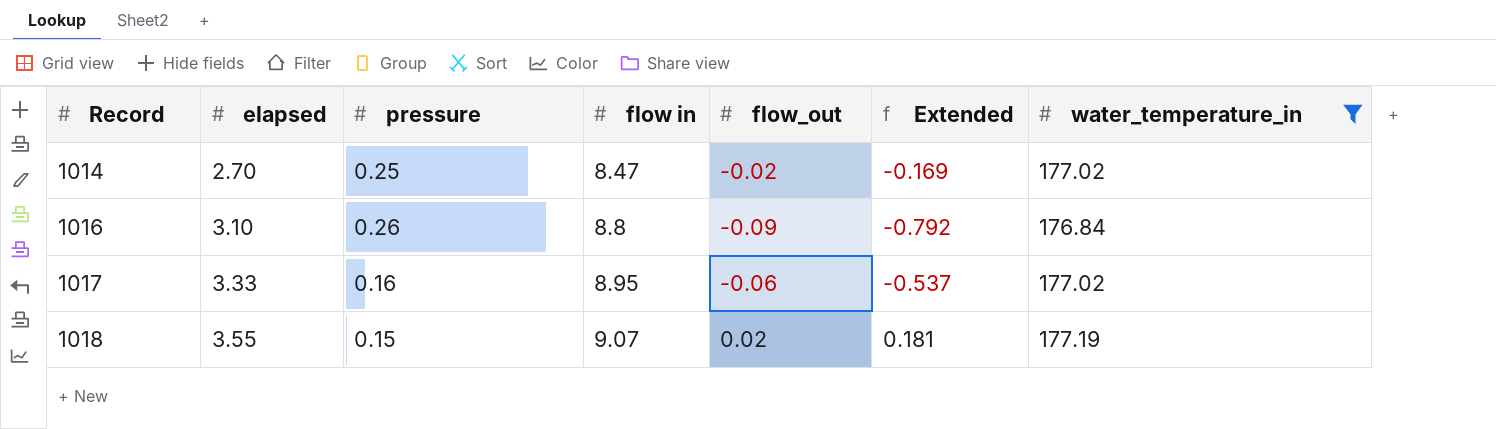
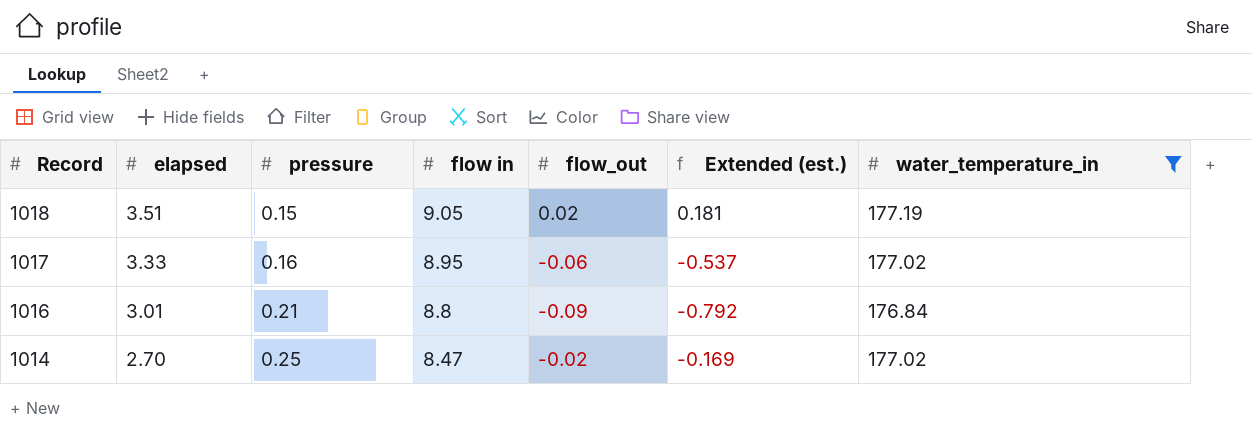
row order: Record ascending -> Record descending
column name: Extended -> Extended (est.)
1018 | elapsed: 3.55 -> 3.51
1018 | flow in: 9.07 -> 9.05
1016 | elapsed: 3.10 -> 3.01
1016 | pressure: 0.26 -> 0.21

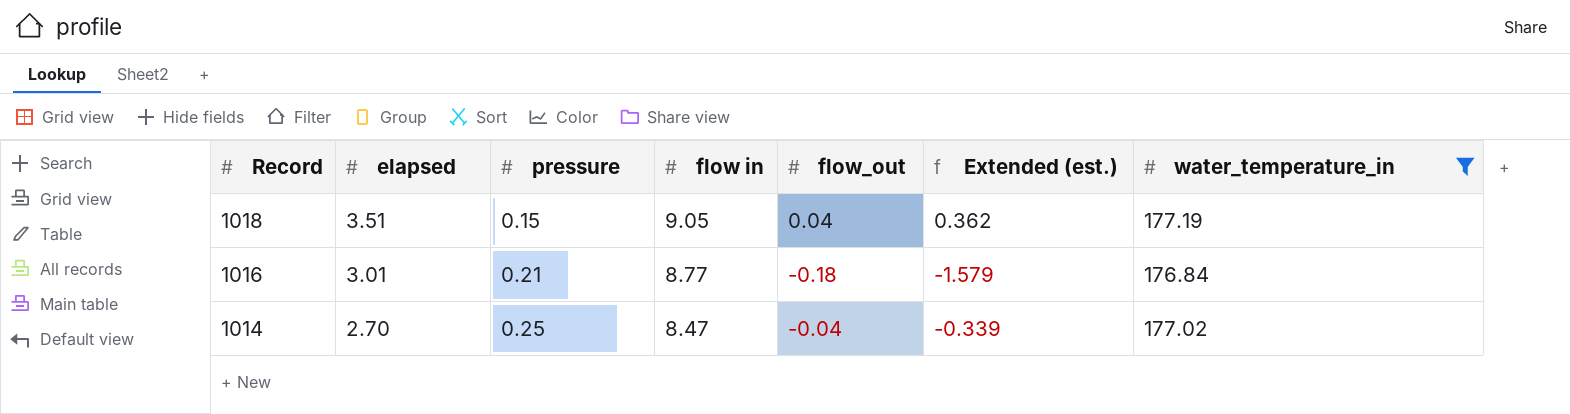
row 1017: 3.33 | 0.16 | 8.95 | -0.06 | -0.537 | 177.02 -> none
1018 | flow_out: 0.02 -> 0.04
1018 | Extended (est.): 0.181 -> 0.362
1016 | flow in: 8.8 -> 8.77
1016 | flow_out: -0.09 -> -0.18
1016 | Extended (est.): -0.792 -> -1.579
1014 | flow_out: -0.02 -> -0.04
1014 | Extended (est.): -0.169 -> -0.339

